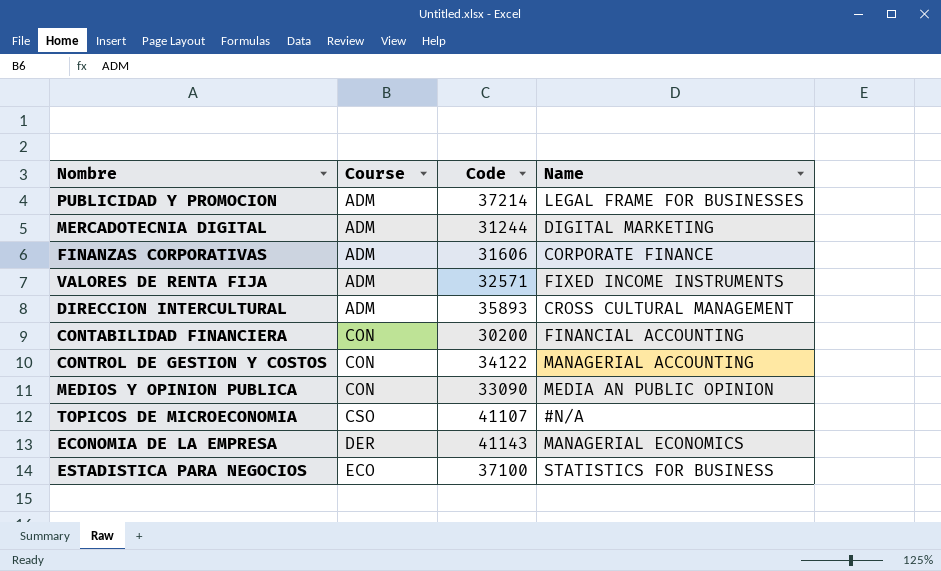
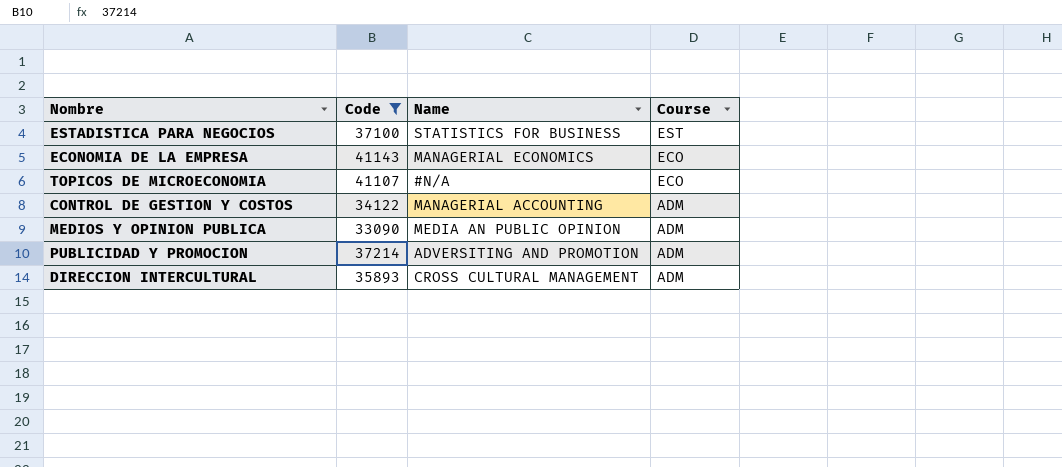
filter: none -> Code >= 33090
row order: Course ascending -> Course descending
column Course | position: 2 -> 4
ESTADISTICA PARA NEGOCIOS | Course: ECO -> EST
ECONOMIA DE LA EMPRESA | Course: DER -> ECO
TOPICOS DE MICROECONOMIA | Course: CSO -> ECO
CONTROL DE GESTION Y COSTOS | Course: CON -> ADM
MEDIOS Y OPINION PUBLICA | Course: CON -> ADM
PUBLICIDAD Y PROMOCION | Name: LEGAL FRAME FOR BUSINESSES -> ADVERSITING AND PROMOTION

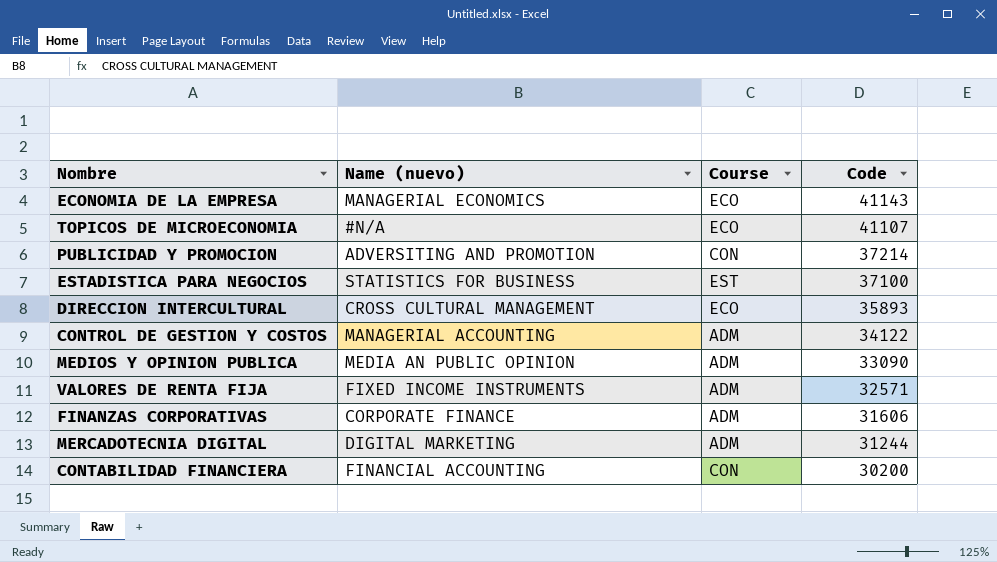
filter: Code >= 33090 -> none
row order: Course descending -> Code descending
column name: Name -> Name (nuevo)
column Code | position: 2 -> 4
PUBLICIDAD Y PROMOCION | Course: ADM -> CON
DIRECCION INTERCULTURAL | Course: ADM -> ECO

